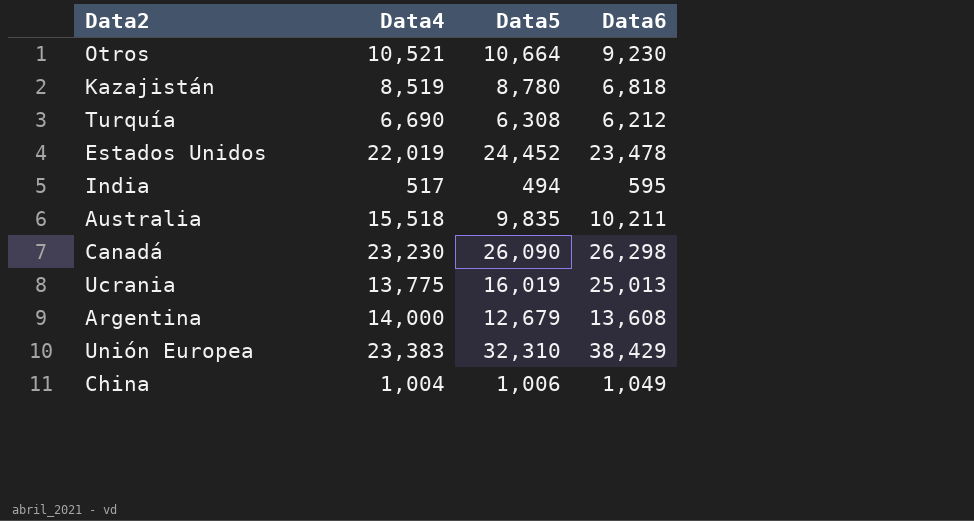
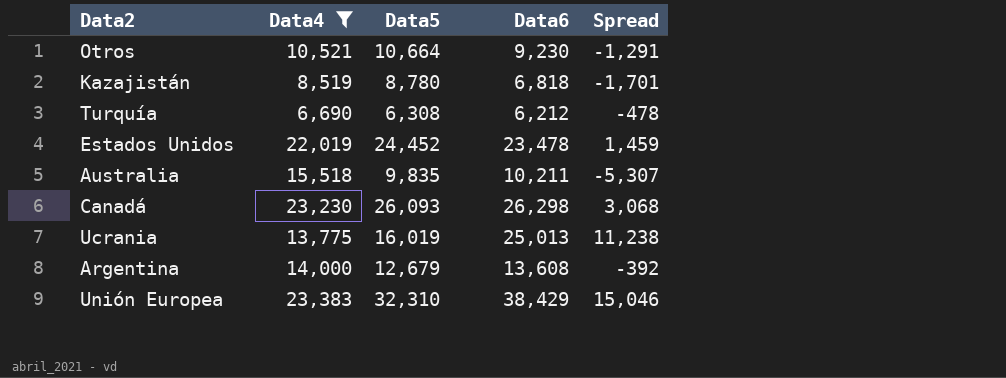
filter: none -> Data4 >= 6,690
column Spread | formula: none -> [Data6] - [Data4]
Canadá | Data5: 26,090 -> 26,093

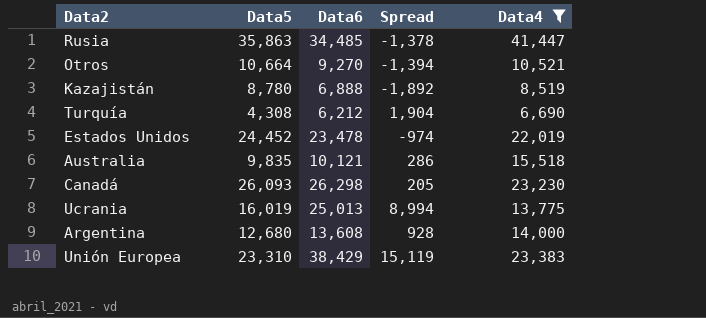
column Spread | formula: [Data6] - [Data4] -> [Data6] - [Data5]
column Data4 | position: 2 -> 5
row Rusia: none -> 35,863 | 34,485 | -1,378 | 41,447
Otros | Data6: 9,230 -> 9,270
Kazajistán | Data6: 6,818 -> 6,888
Turquía | Data5: 6,308 -> 4,308
Australia | Data6: 10,211 -> 10,121
Argentina | Data5: 12,679 -> 12,680
Unión Europea | Data5: 32,310 -> 23,310

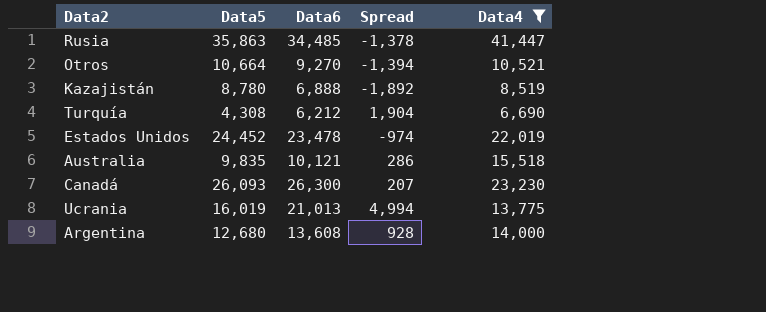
row Unión Europea: 23,310 | 38,429 | 15,119 | 23,383 -> none
Canadá | Data6: 26,298 -> 26,300
Canadá | Spread: 205 -> 207
Ucrania | Data6: 25,013 -> 21,013
Ucrania | Spread: 8,994 -> 4,994

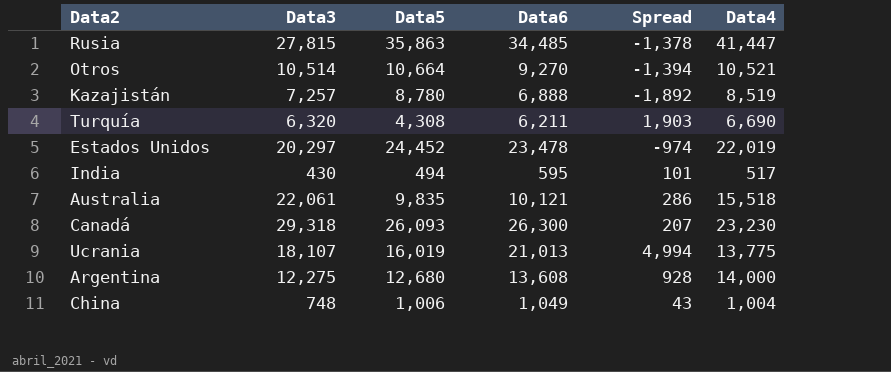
filter: Data4 >= 6,690 -> none
column Data3 | position: none -> 2
Turquía | Data6: 6,212 -> 6,211
Turquía | Spread: 1,904 -> 1,903

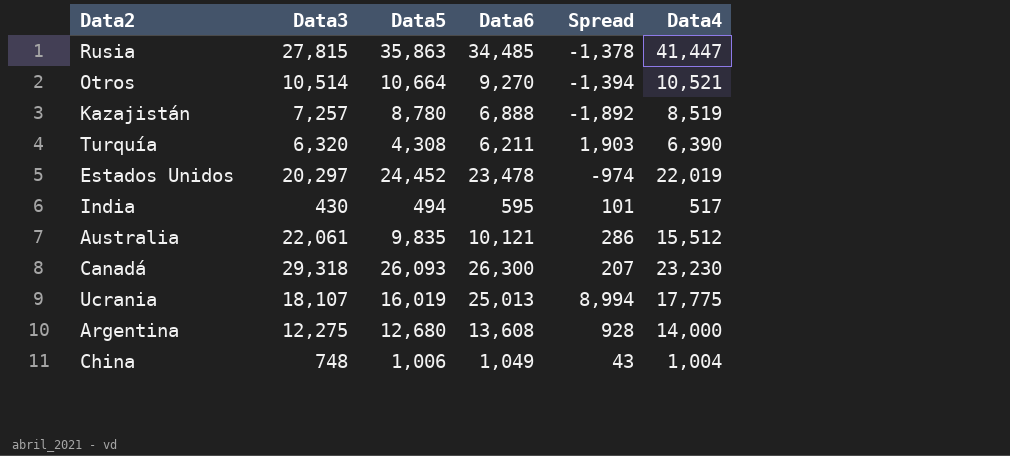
Turquía | Data4: 6,690 -> 6,390
Australia | Data4: 15,518 -> 15,512
Ucrania | Data6: 21,013 -> 25,013
Ucrania | Spread: 4,994 -> 8,994
Ucrania | Data4: 13,775 -> 17,775

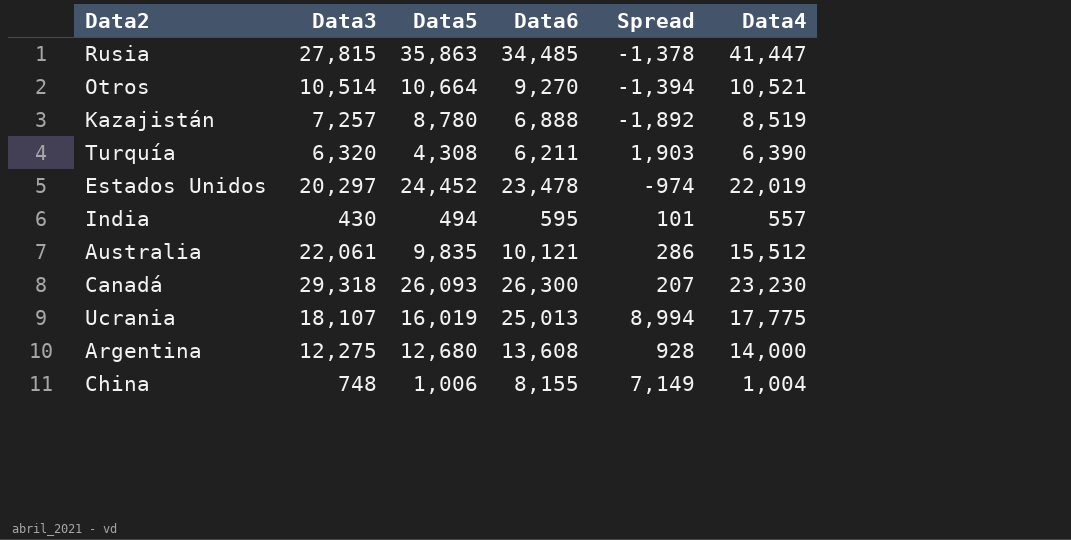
India | Data4: 517 -> 557
China | Data6: 1,049 -> 8,155
China | Spread: 43 -> 7,149

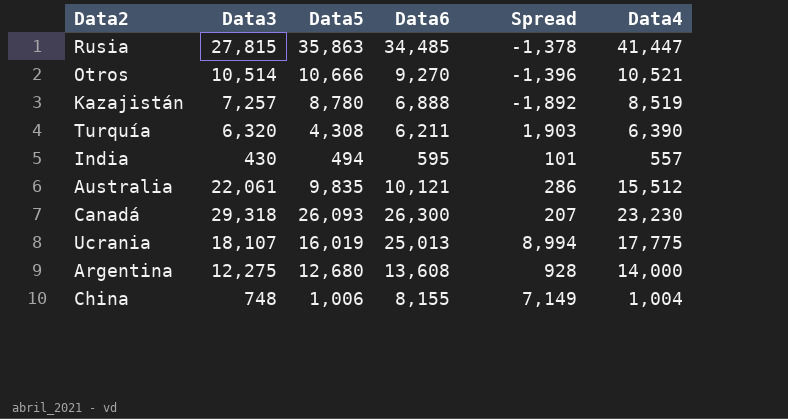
row Estados Unidos: 20,297 | 24,452 | 23,478 | -974 | 22,019 -> none
Otros | Data5: 10,664 -> 10,666
Otros | Spread: -1,394 -> -1,396

